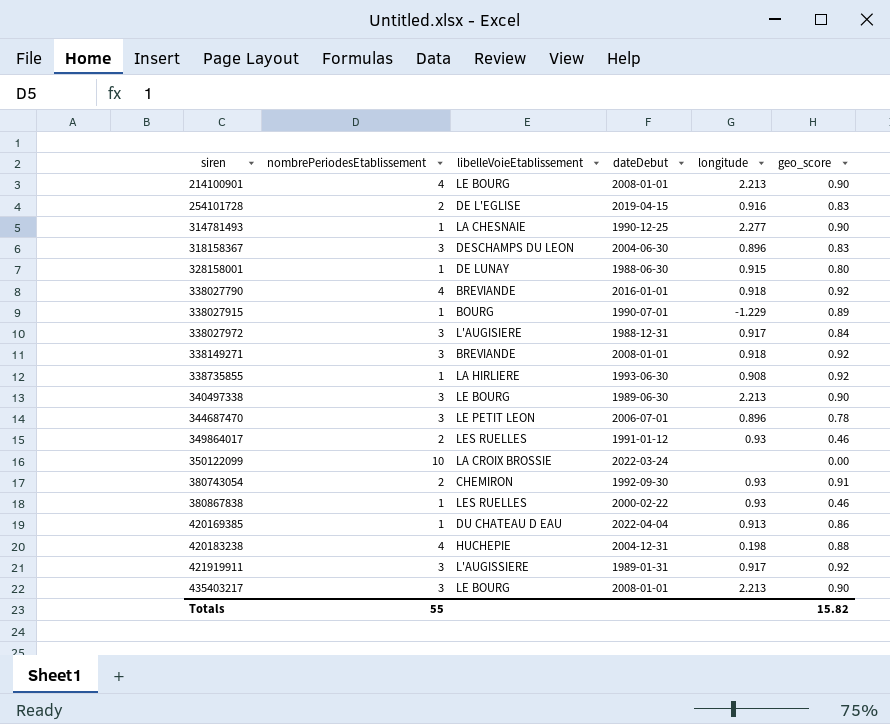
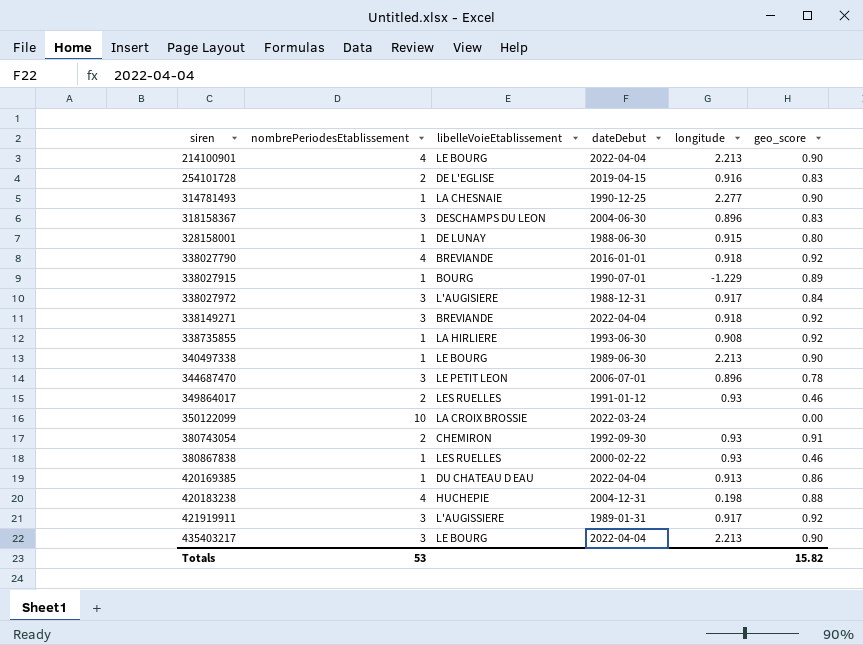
214100901 | dateDebut: 2008-01-01 -> 2022-04-04
338149271 | dateDebut: 2008-01-01 -> 2022-04-04
340497338 | nombrePeriodesEtablissement: 3 -> 1
435403217 | dateDebut: 2008-01-01 -> 2022-04-04
Totals | nombrePeriodesEtablissement: 55 -> 53

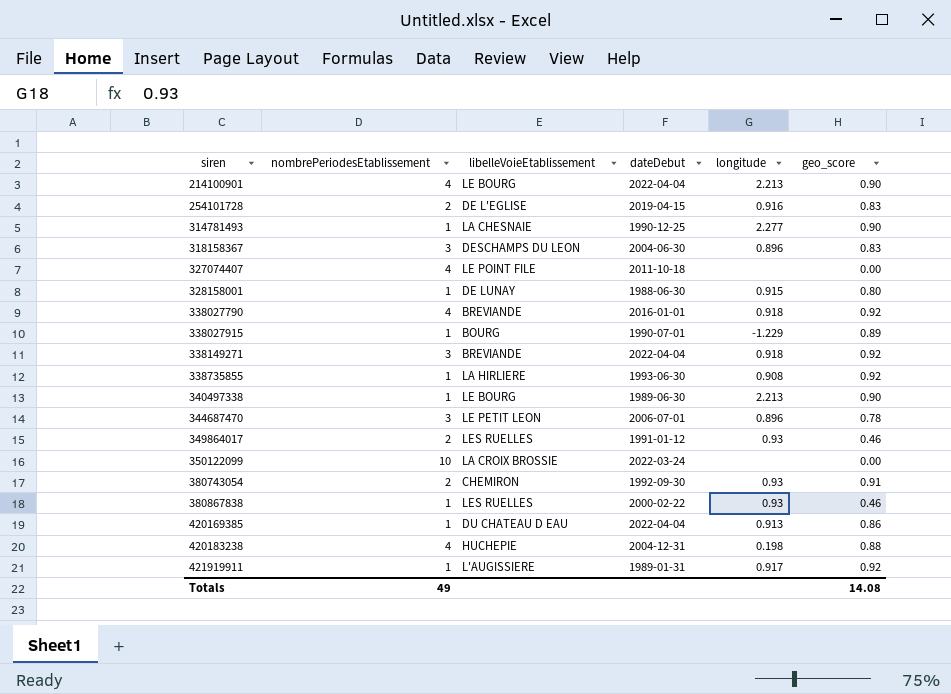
row 338027972: 3 | L'AUGISIERE | 1988-12-31 | 0.917 | 0.84 -> none
row 435403217: 3 | LE BOURG | 2022-04-04 | 2.213 | 0.90 -> none
row 327074407: none -> 4 | LE POINT FILE | 2011-10-18 | none | 0.00
421919911 | nombrePeriodesEtablissement: 3 -> 1
Totals | nombrePeriodesEtablissement: 53 -> 49
Totals | geo_score: 15.82 -> 14.08

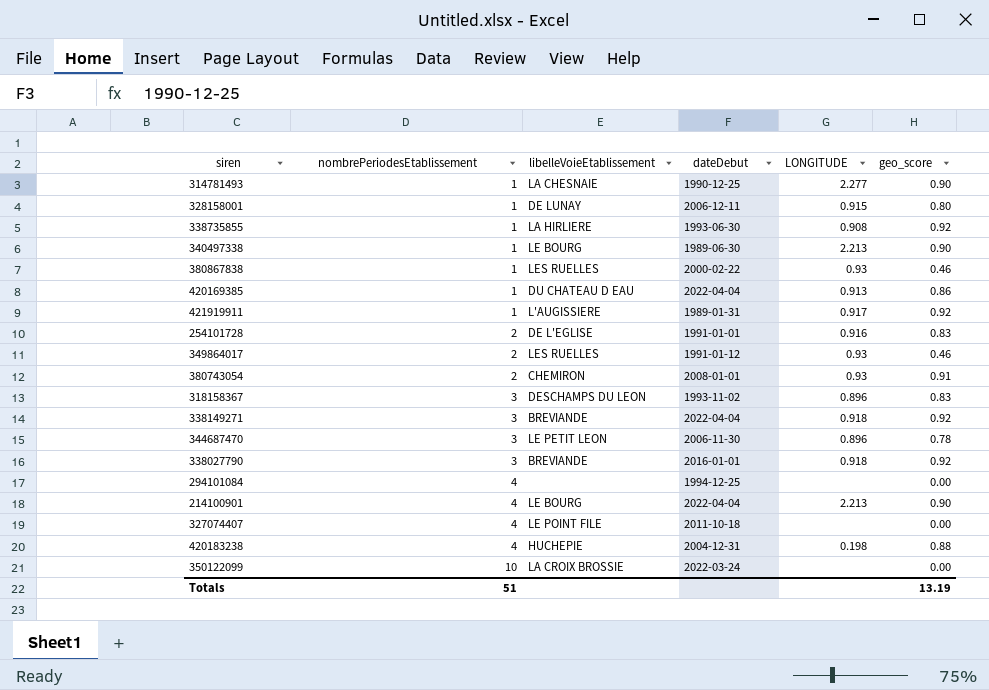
row order: siren ascending -> nombrePeriodesEtablissement ascending
column name: longitude -> LONGITUDE
row 338027915: 1 | BOURG | 1990-07-01 | -1.229 | 0.89 -> none
328158001 | dateDebut: 1988-06-30 -> 2006-12-11
254101728 | dateDebut: 2019-04-15 -> 1991-01-01
380743054 | dateDebut: 1992-09-30 -> 2008-01-01
318158367 | dateDebut: 2004-06-30 -> 1993-11-02
344687470 | dateDebut: 2006-07-01 -> 2006-11-30
338027790 | nombrePeriodesEtablissement: 4 -> 3
row 294101084: none -> 4 | none | 1994-12-25 | none | 0.00
Totals | nombrePeriodesEtablissement: 49 -> 51
Totals | geo_score: 14.08 -> 13.19

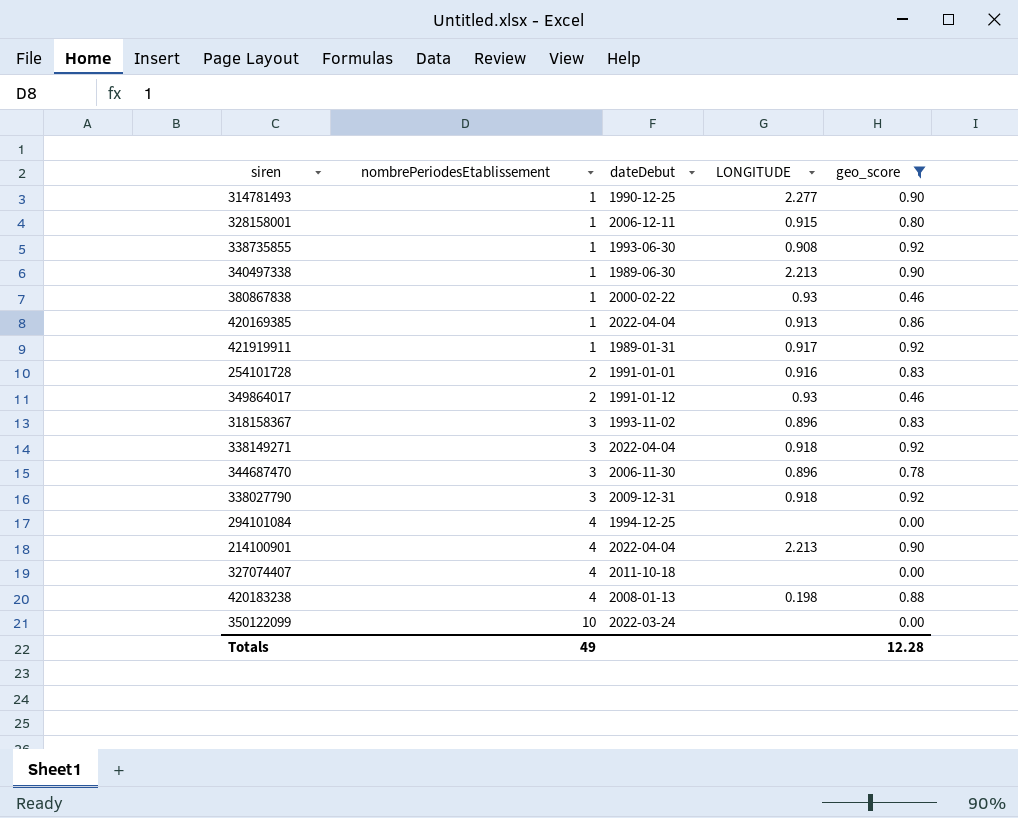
filter: none -> geo_score != 0.91
column libelleVoieEtablissement | position: 3 -> none
338027790 | dateDebut: 2016-01-01 -> 2009-12-31
420183238 | dateDebut: 2004-12-31 -> 2008-01-13
Totals | nombrePeriodesEtablissement: 51 -> 49
Totals | geo_score: 13.19 -> 12.28

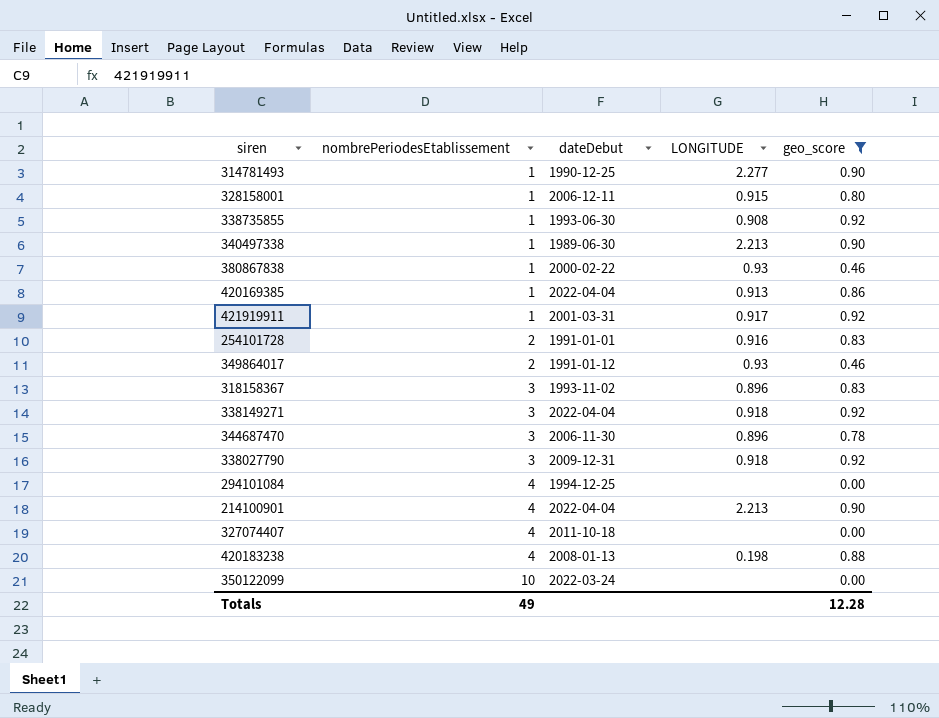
421919911 | dateDebut: 1989-01-31 -> 2001-03-31

